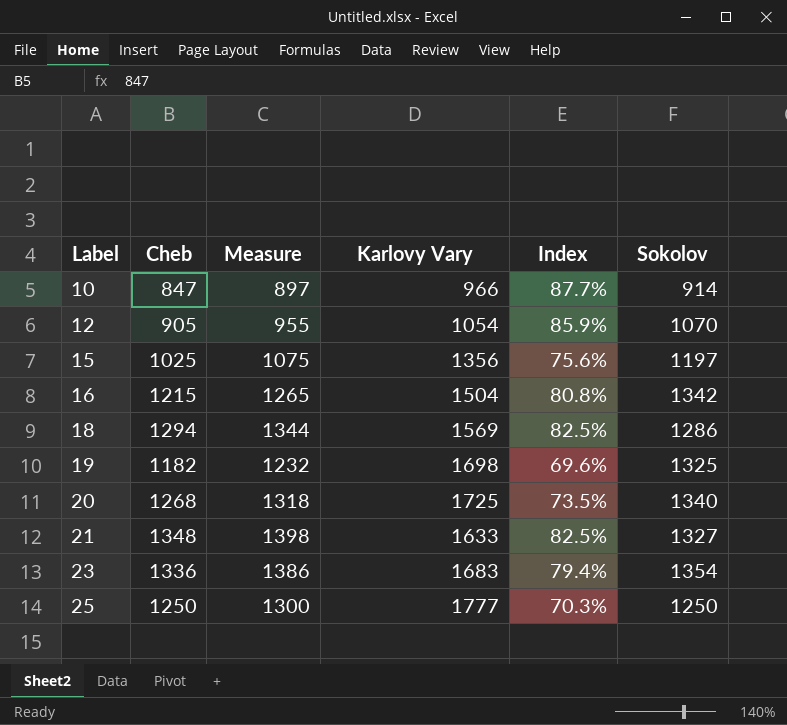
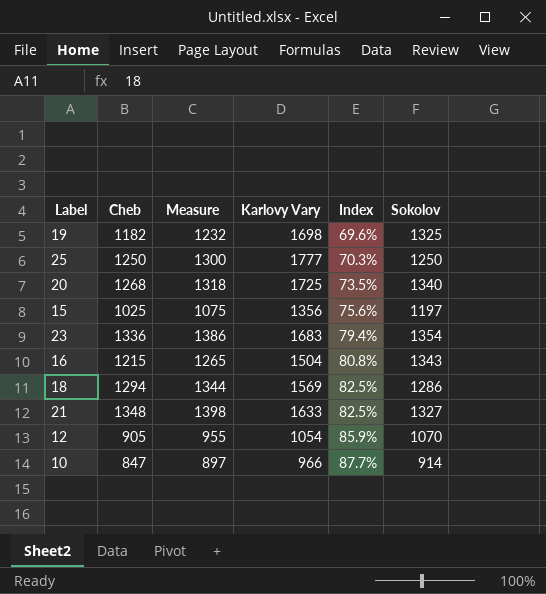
row order: Label ascending -> Index ascending
16 | Sokolov: 1342 -> 1343

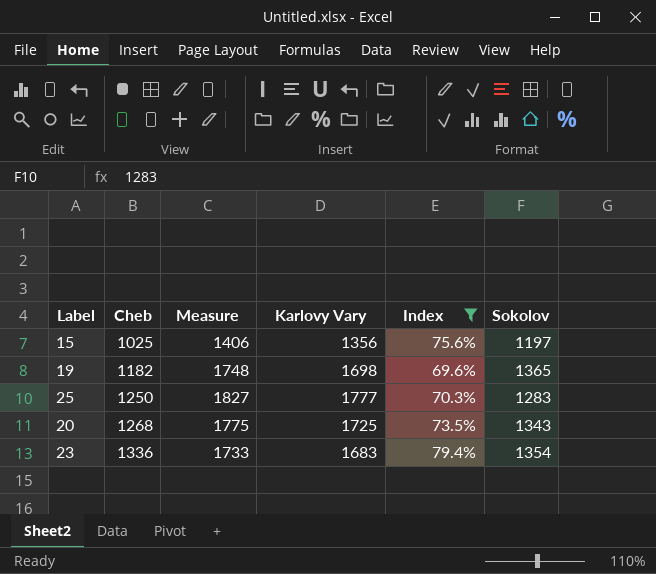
filter: none -> Index <= 79.4%
row order: Index ascending -> Cheb ascending
column Measure | formula: [Cheb] + 50 -> [Karlovy Vary] + 50
19 | Sokolov: 1325 -> 1365
25 | Sokolov: 1250 -> 1283
20 | Sokolov: 1340 -> 1343

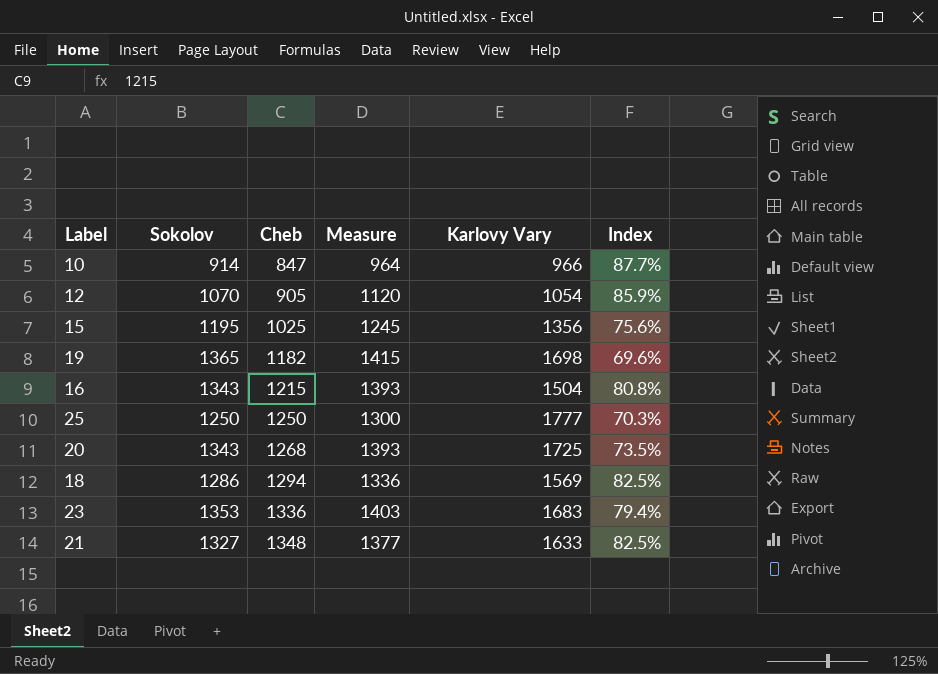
filter: Index <= 79.4% -> none
column Sokolov | position: 6 -> 2
column Measure | formula: [Karlovy Vary] + 50 -> [Sokolov] + 50
15 | Sokolov: 1197 -> 1195
25 | Sokolov: 1283 -> 1250
23 | Sokolov: 1354 -> 1353

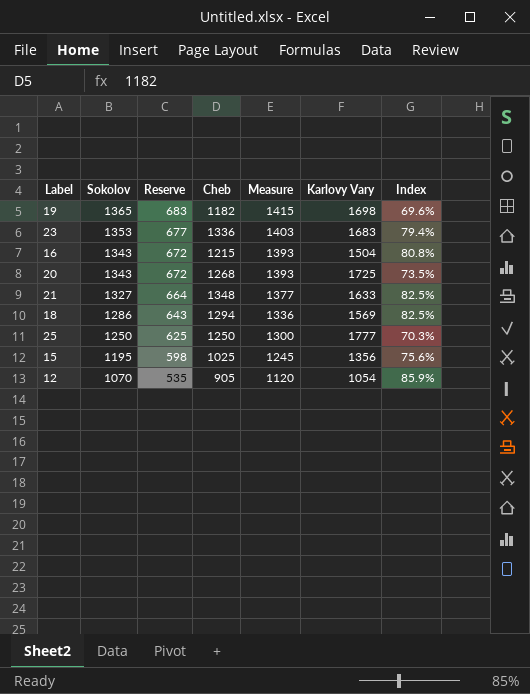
row order: Cheb ascending -> Sokolov descending
column Reserve | formula: none -> [Sokolov] * 0.5
row 10: 914 | 847 | 964 | 966 | 87.7% -> none

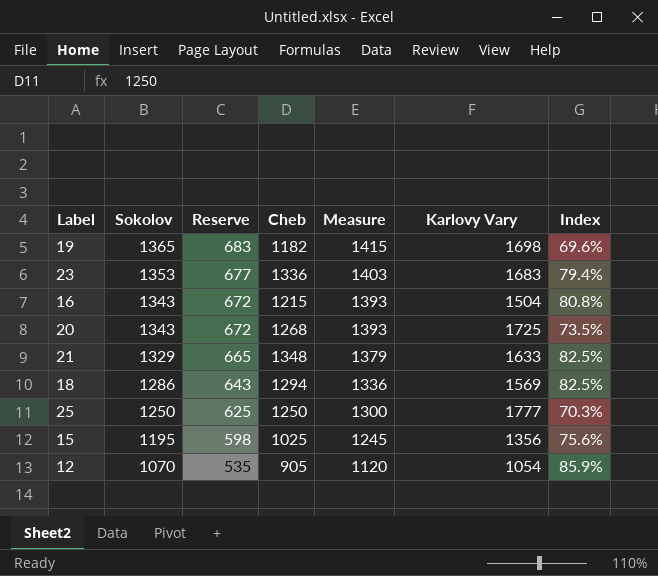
21 | Sokolov: 1327 -> 1329
21 | Reserve: 664 -> 665
21 | Measure: 1377 -> 1379

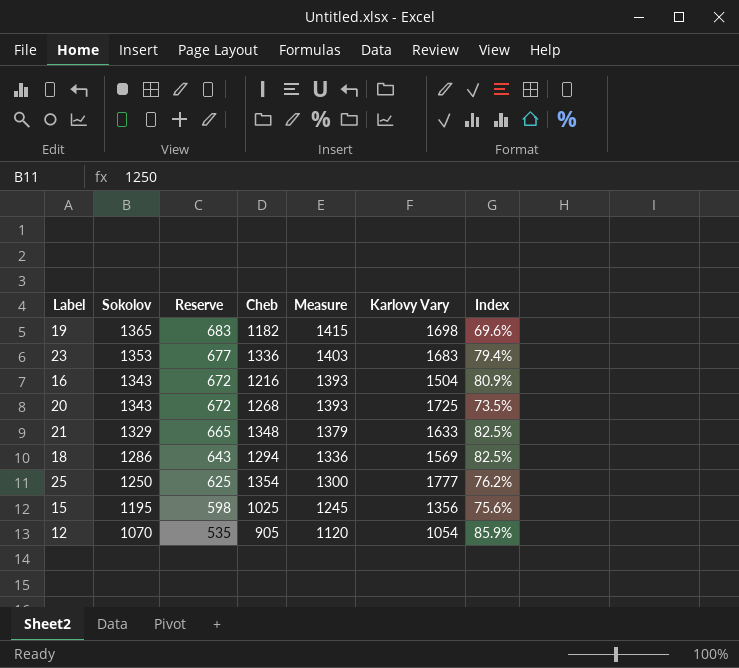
16 | Cheb: 1215 -> 1216
16 | Index: 80.8% -> 80.9%
25 | Cheb: 1250 -> 1354
25 | Index: 70.3% -> 76.2%

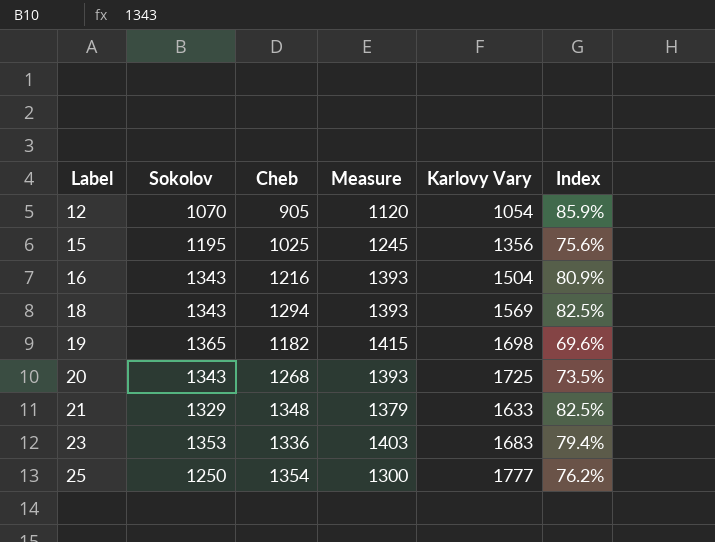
row order: Sokolov descending -> Label ascending
column Reserve | formula: [Sokolov] * 0.5 -> none
18 | Sokolov: 1286 -> 1343
18 | Measure: 1336 -> 1393

